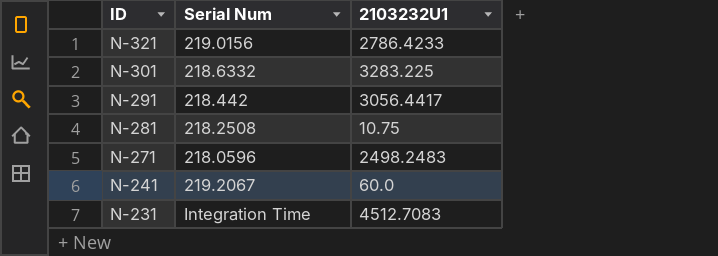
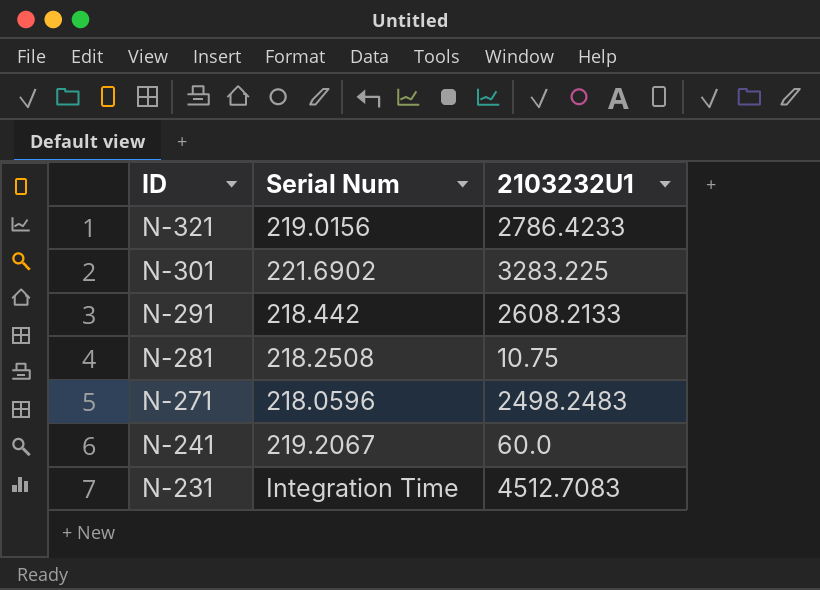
N-301 | Serial Num: 218.6332 -> 221.6902
N-291 | 2103232U1: 3056.4417 -> 2608.2133

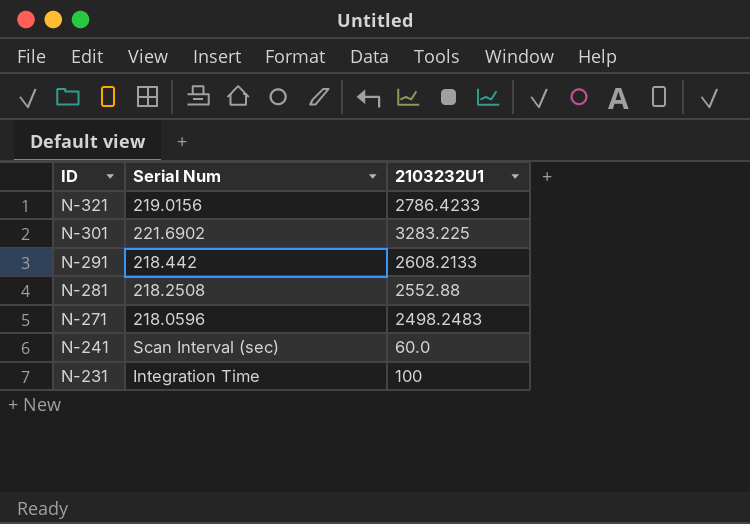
N-281 | 2103232U1: 10.75 -> 2552.88
N-241 | Serial Num: 219.2067 -> Scan Interval (sec)
N-231 | 2103232U1: 4512.7083 -> 100

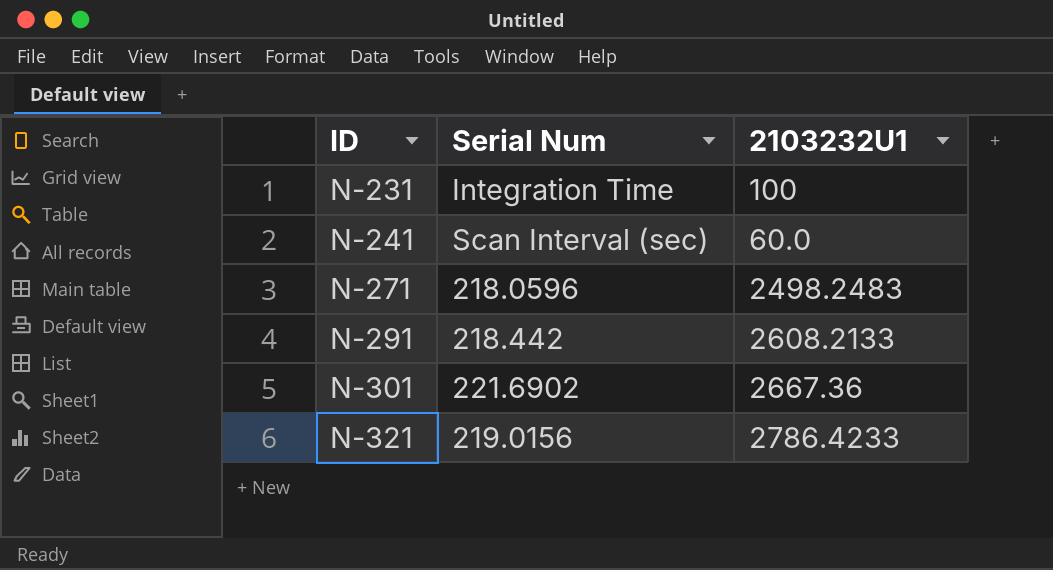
row order: ID descending -> ID ascending
row N-281: 218.2508 | 2552.88 -> none
N-301 | 2103232U1: 3283.225 -> 2667.36

